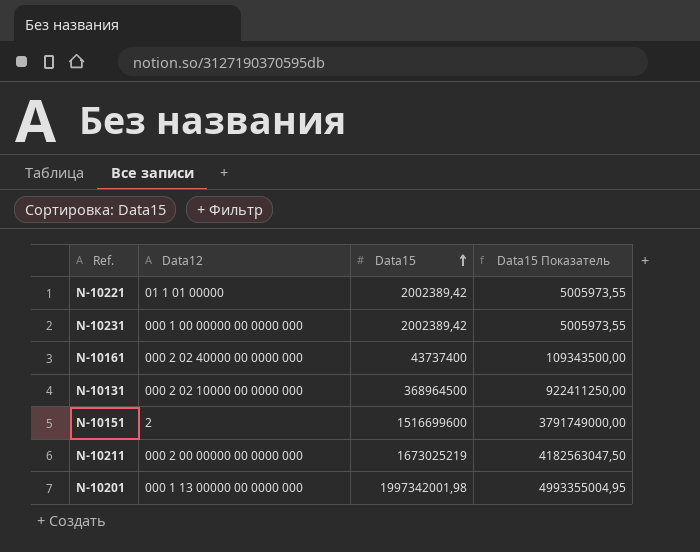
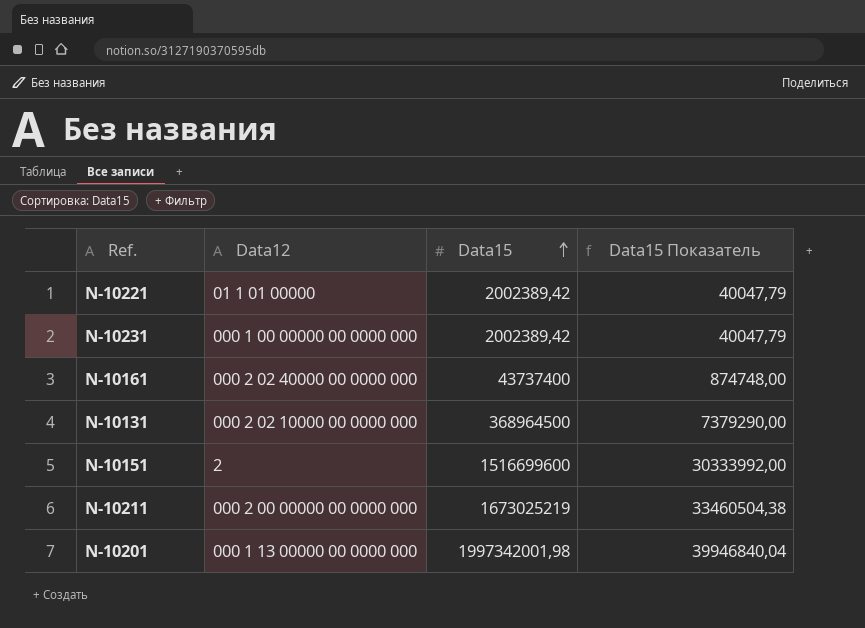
column Data15 Показатель | formula: [Data15] * 2,5 -> [Data15] * 0,02

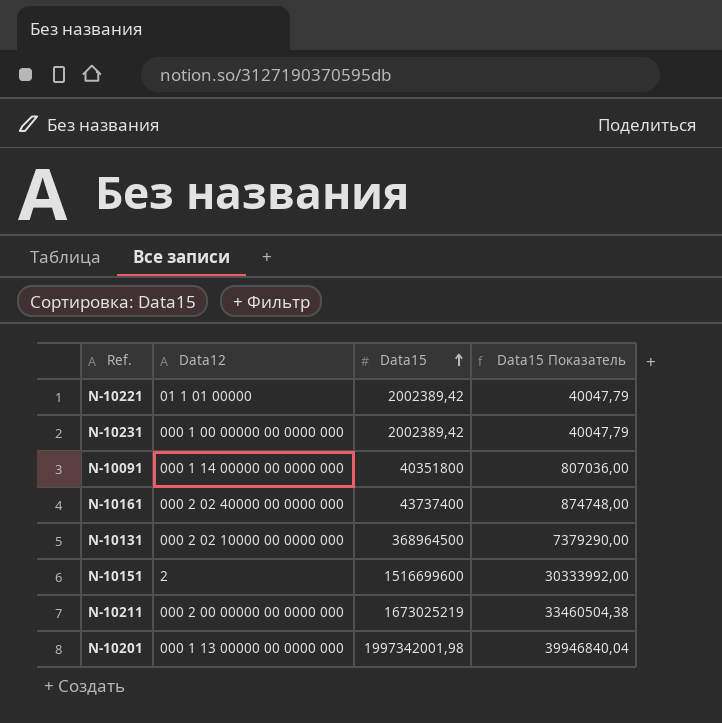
row N-10091: none -> 000 1 14 00000 00 0000 000 | 40351800 | 807036,00

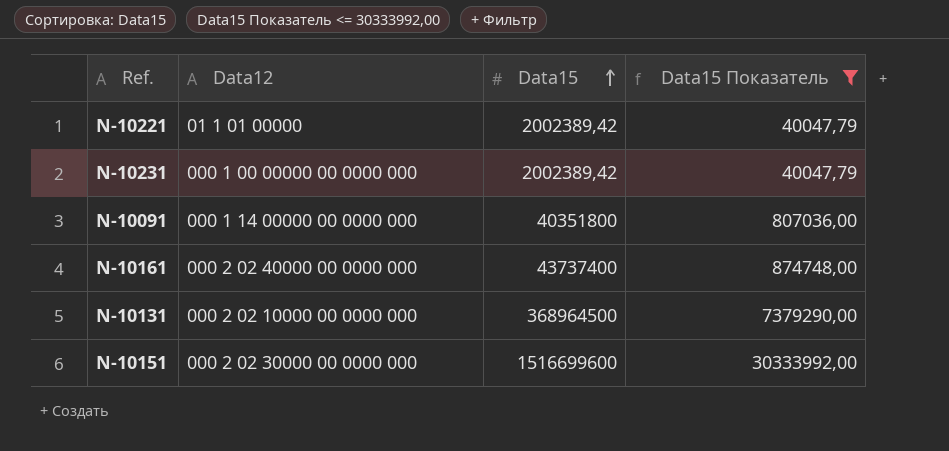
filter: none -> Data15 Показатель <= 30333992,00
N-10151 | Data12: 2 -> 000 2 02 30000 00 0000 000

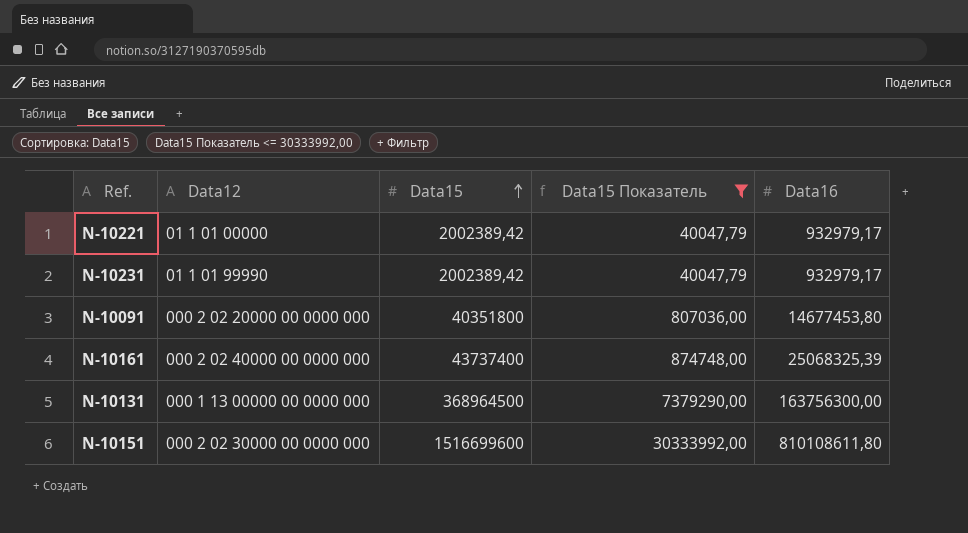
column Data16 | position: none -> 5
N-10231 | Data12: 000 1 00 00000 00 0000 000 -> 01 1 01 99990
N-10091 | Data12: 000 1 14 00000 00 0000 000 -> 000 2 02 20000 00 0000 000
N-10131 | Data12: 000 2 02 10000 00 0000 000 -> 000 1 13 00000 00 0000 000

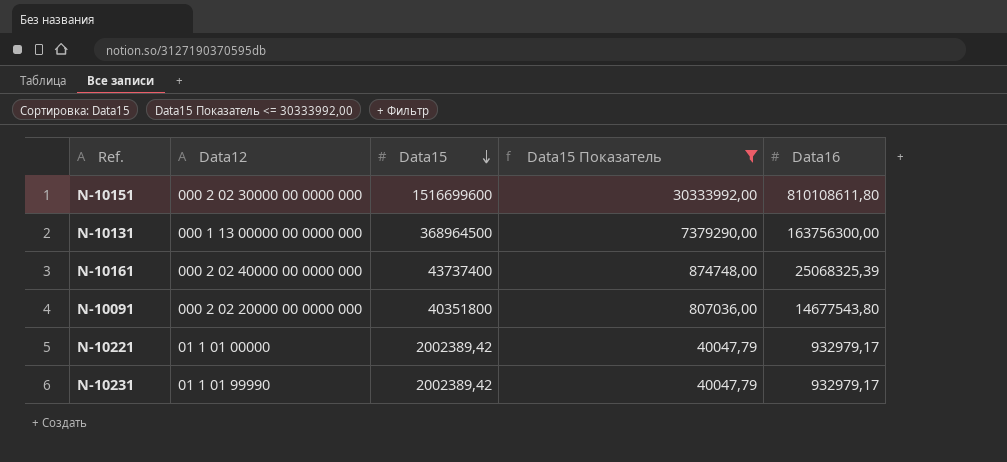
row order: Data15 ascending -> Data15 descending
N-10091 | Data16: 14677453,80 -> 14677543,80

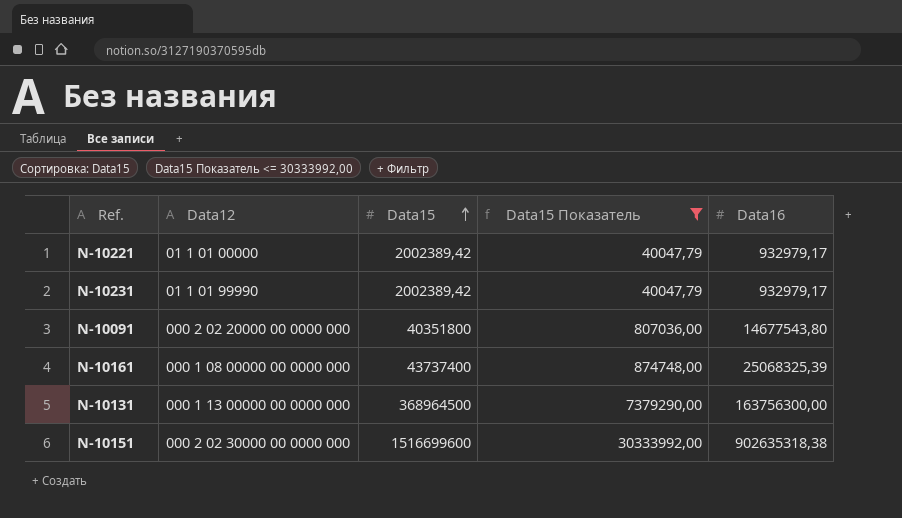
row order: Data15 descending -> Data15 ascending
N-10161 | Data12: 000 2 02 40000 00 0000 000 -> 000 1 08 00000 00 0000 000
N-10151 | Data16: 810108611,80 -> 902635318,38

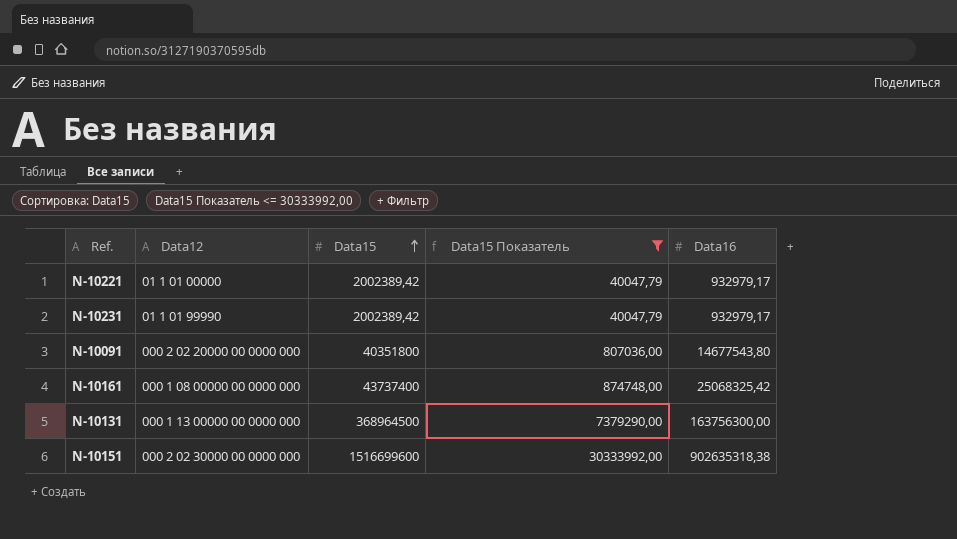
N-10161 | Data16: 25068325,39 -> 25068325,42

